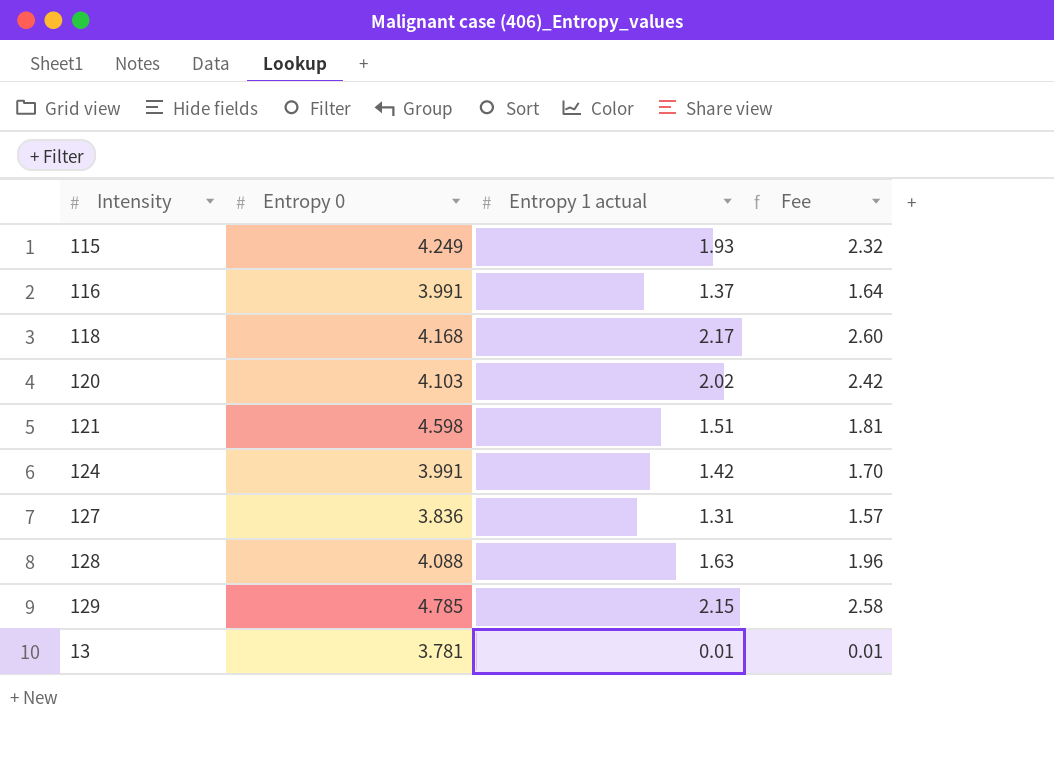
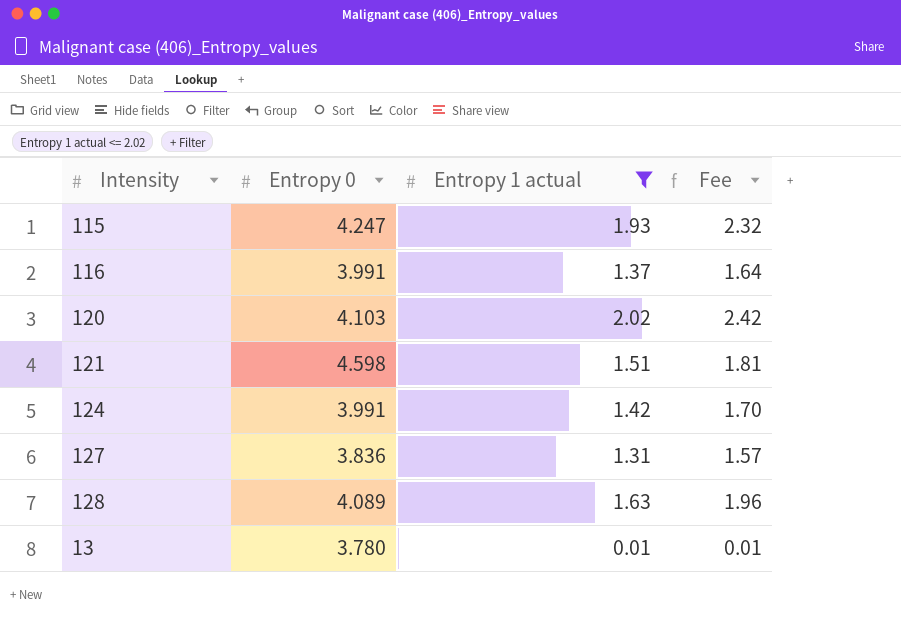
filter: none -> Entropy 1 actual <= 2.02
115 | Entropy 0: 4.249 -> 4.247
128 | Entropy 0: 4.088 -> 4.089
13 | Entropy 0: 3.781 -> 3.780

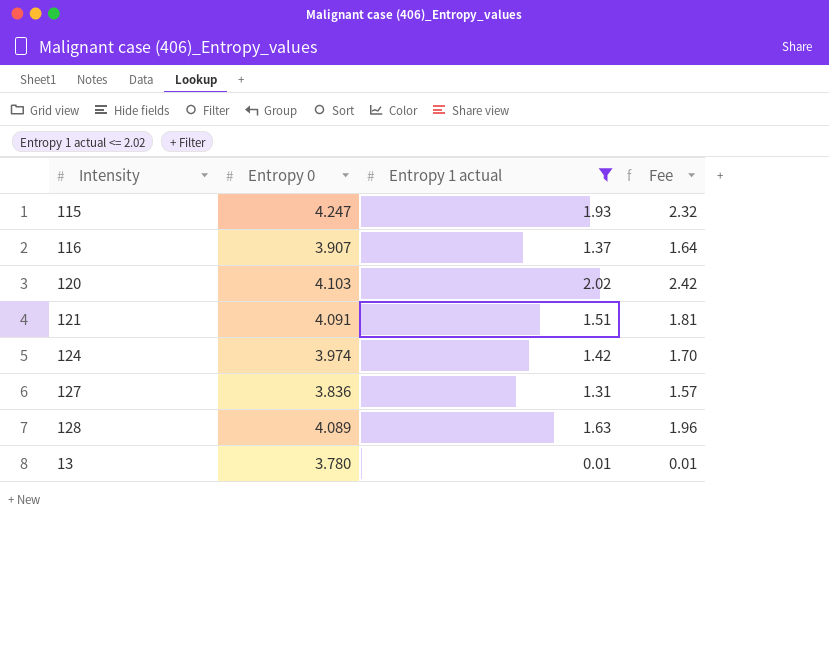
116 | Entropy 0: 3.991 -> 3.907
121 | Entropy 0: 4.598 -> 4.091
124 | Entropy 0: 3.991 -> 3.974

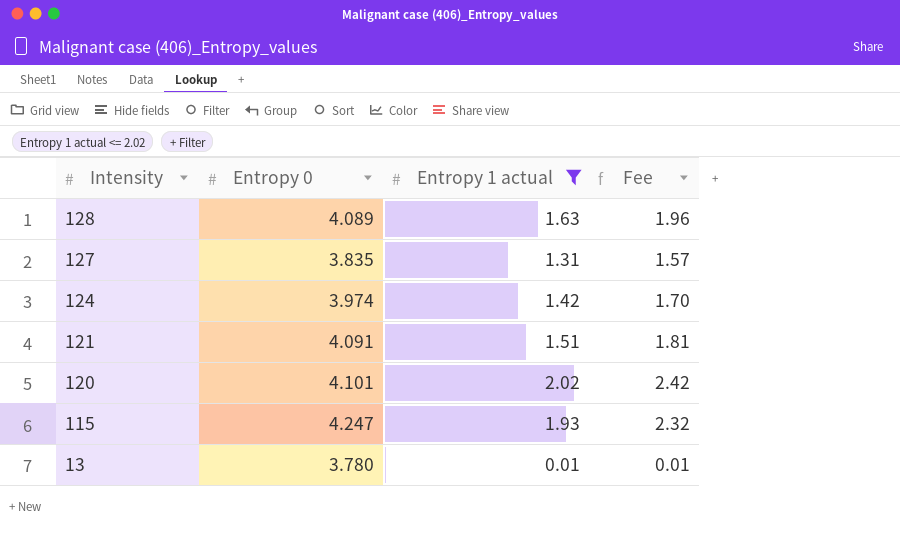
row order: none -> Intensity descending
row 116: 3.907 | 1.37 | 1.64 -> none
127 | Entropy 0: 3.836 -> 3.835
120 | Entropy 0: 4.103 -> 4.101

